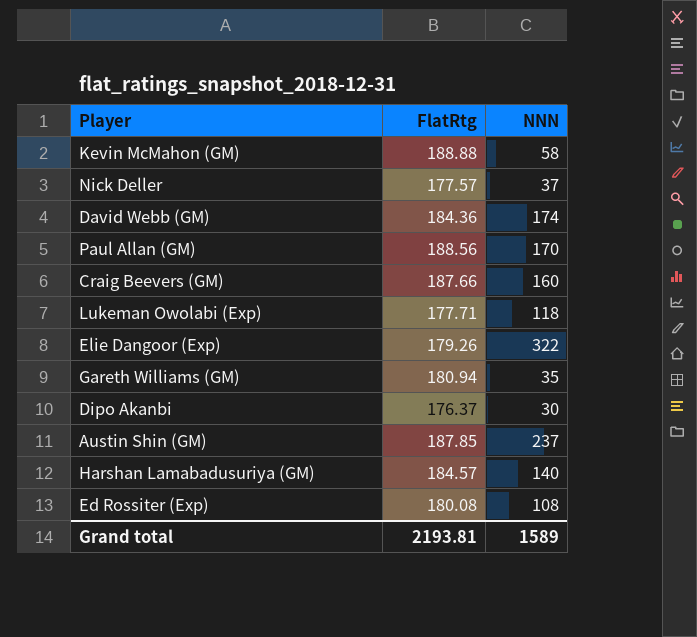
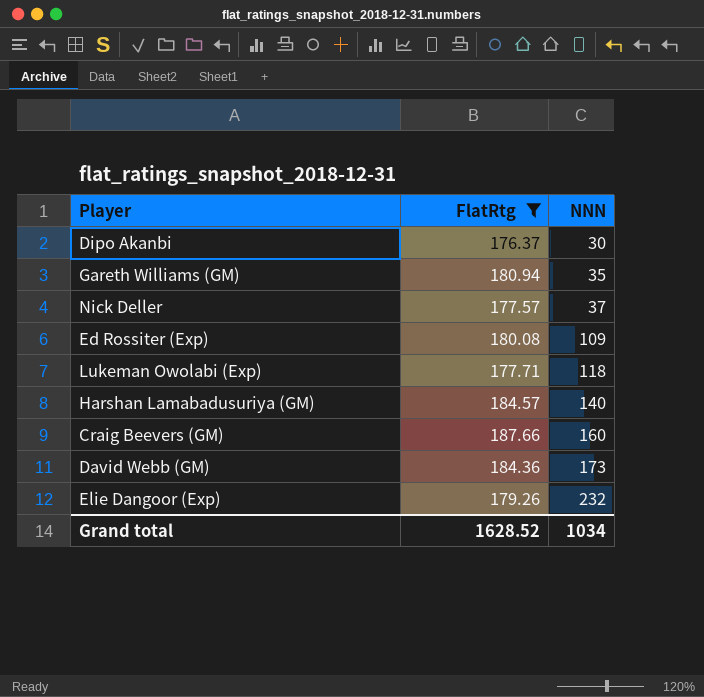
filter: none -> FlatRtg <= 187.66
row order: none -> NNN ascending
Ed Rossiter (Exp) | NNN: 108 -> 109
David Webb (GM) | NNN: 174 -> 173
Elie Dangoor (Exp) | NNN: 322 -> 232
Grand total | FlatRtg: 2193.81 -> 1628.52
Grand total | NNN: 1589 -> 1034

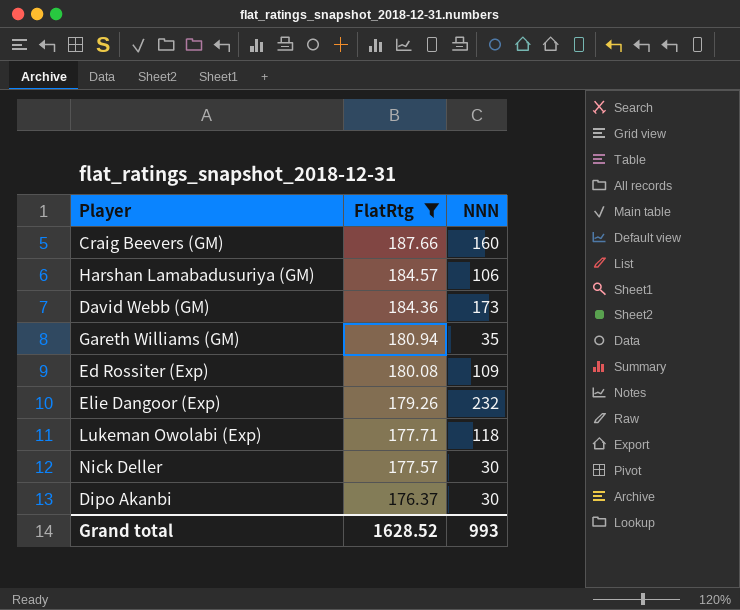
row order: NNN ascending -> FlatRtg descending
Harshan Lamabadusuriya (GM) | NNN: 140 -> 106
Nick Deller | NNN: 37 -> 30
Grand total | NNN: 1034 -> 993

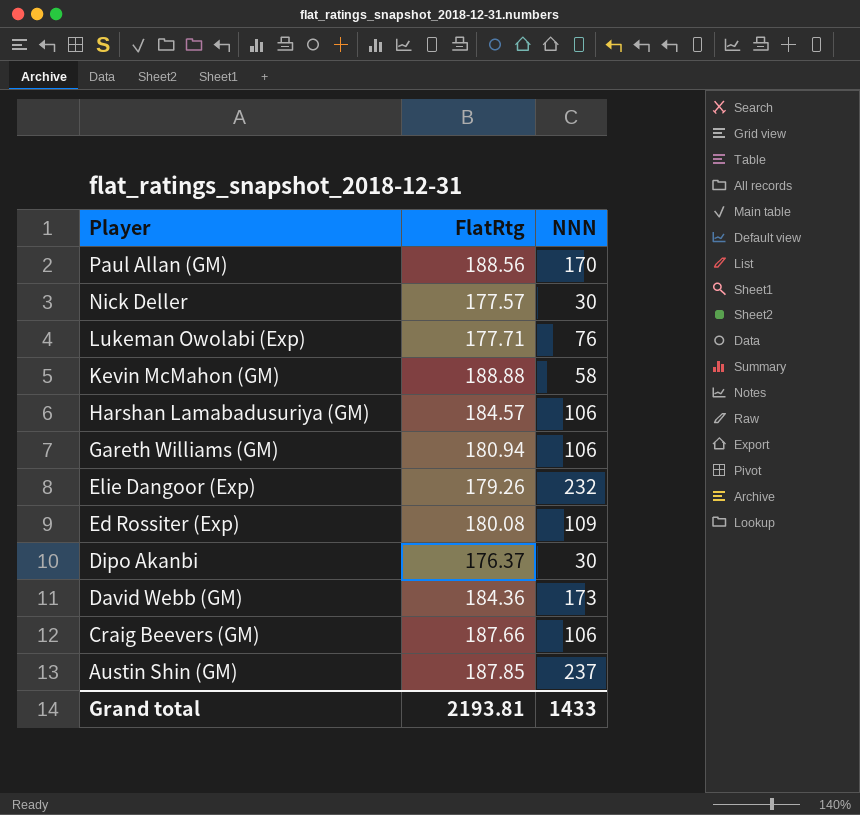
filter: FlatRtg <= 187.66 -> none
row order: FlatRtg descending -> Player descending
Lukeman Owolabi (Exp) | NNN: 118 -> 76
Gareth Williams (GM) | NNN: 35 -> 106
Craig Beevers (GM) | NNN: 160 -> 106
Grand total | FlatRtg: 1628.52 -> 2193.81
Grand total | NNN: 993 -> 1433

